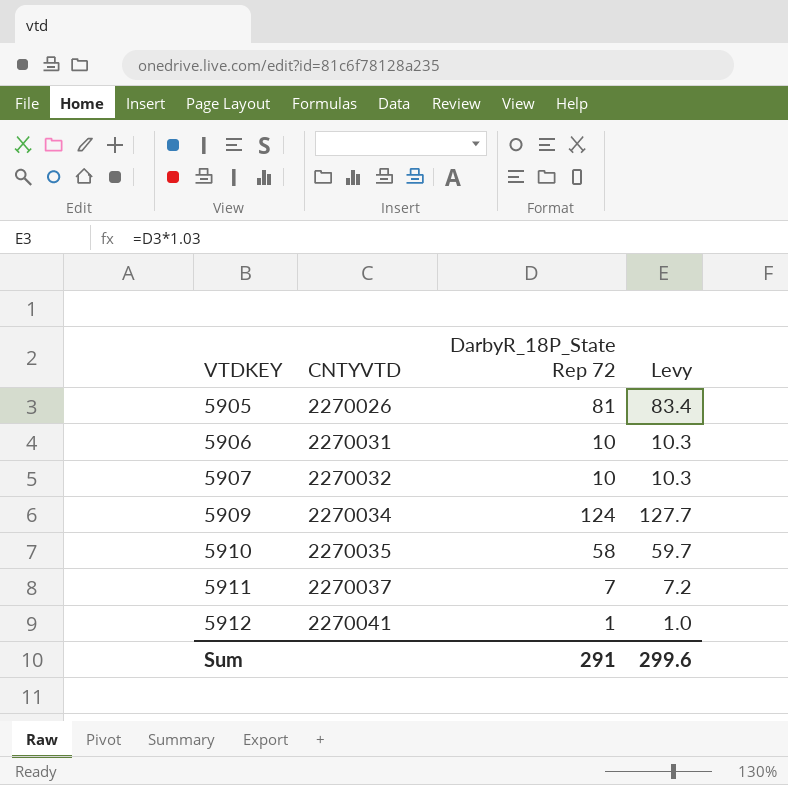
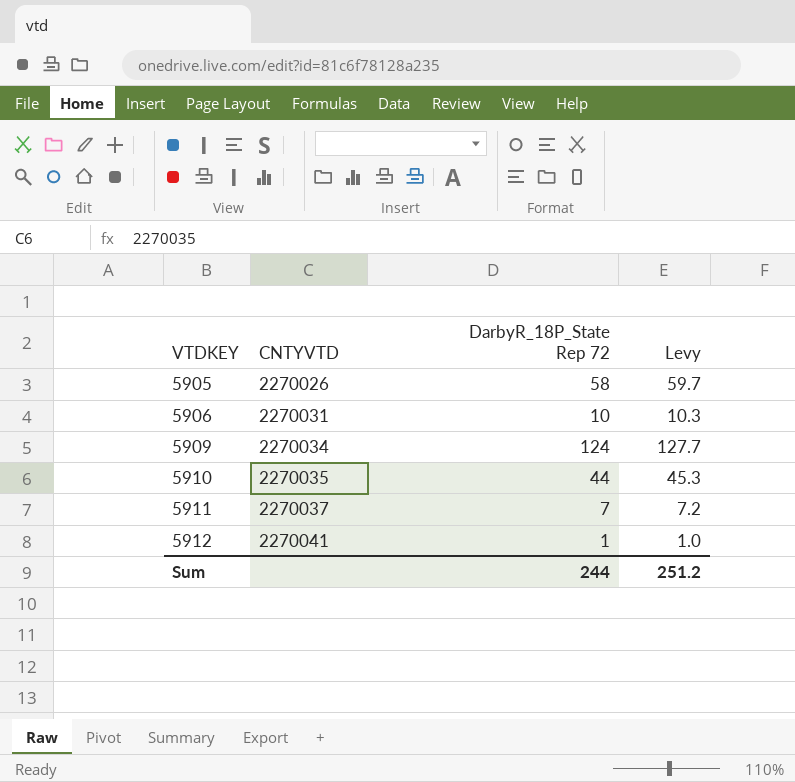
row 5907: 2270032 | 10 | 10.3 -> none
5905 | DarbyR_18P_State Rep 72: 81 -> 58
5905 | Levy: 83.4 -> 59.7
5910 | DarbyR_18P_State Rep 72: 58 -> 44
5910 | Levy: 59.7 -> 45.3
Sum | DarbyR_18P_State Rep 72: 291 -> 244
Sum | Levy: 299.6 -> 251.2

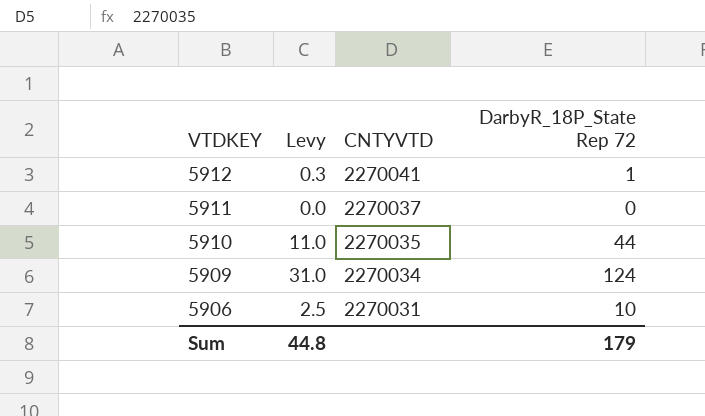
row order: VTDKEY ascending -> VTDKEY descending
column Levy | formula: [DarbyR_18P_State Rep 72] * 1.03 -> [DarbyR_18P_State Rep 72] * 0.25
column Levy | position: 4 -> 2
row 5905: 2270026 | 58 | 59.7 -> none
5911 | DarbyR_18P_State Rep 72: 7 -> 0
Sum | Levy: 251.2 -> 44.8
Sum | DarbyR_18P_State Rep 72: 244 -> 179

